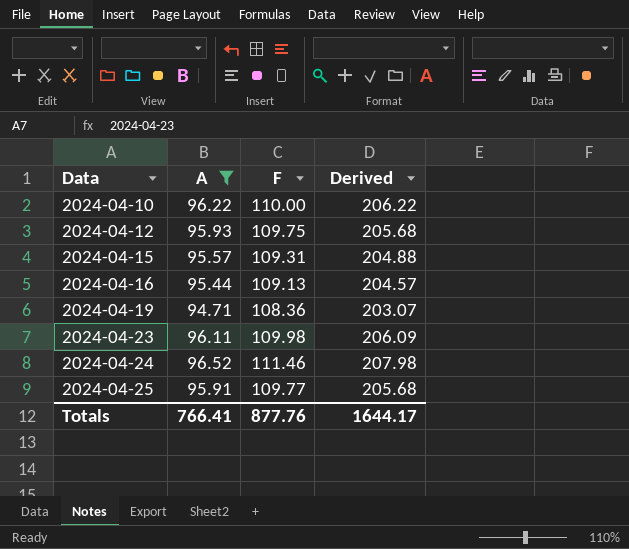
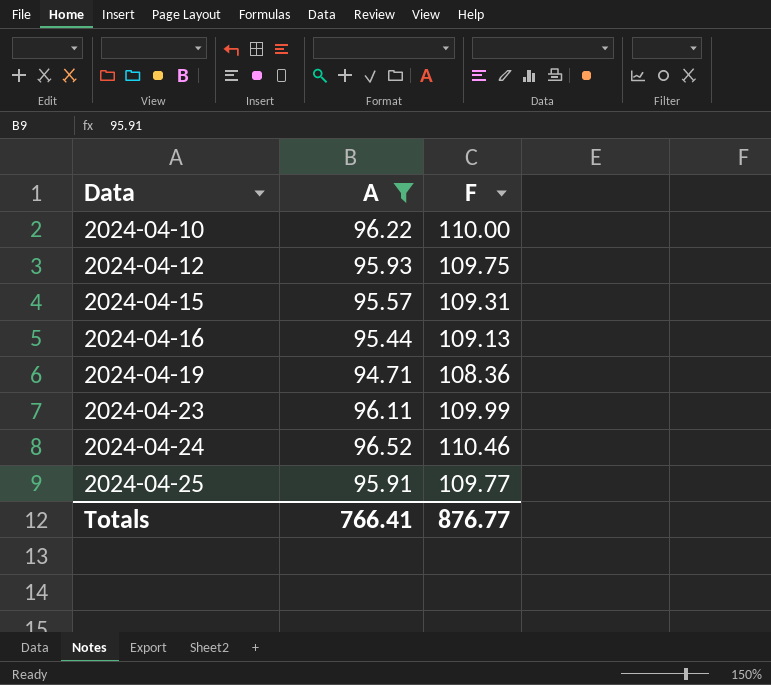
column Derived | formula: [A] + [F] -> none
2024-04-23 | F: 109.98 -> 109.99
2024-04-24 | F: 111.46 -> 110.46
Totals | F: 877.76 -> 876.77

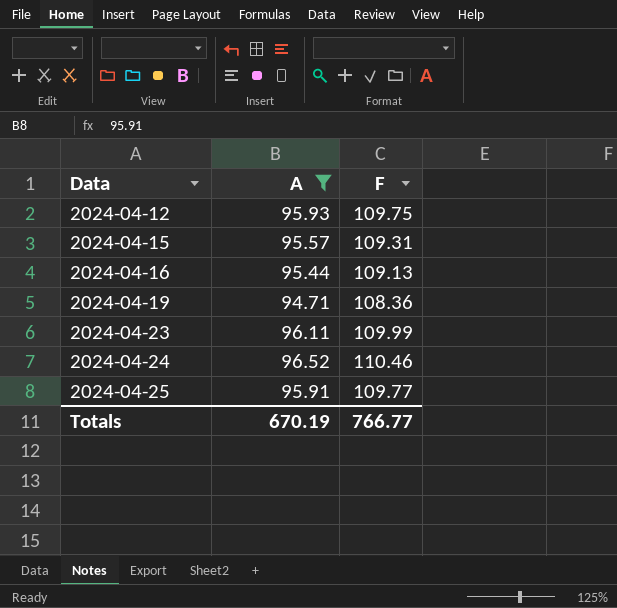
row 2024-04-10: 96.22 | 110.00 -> none
Totals | A: 766.41 -> 670.19
Totals | F: 876.77 -> 766.77

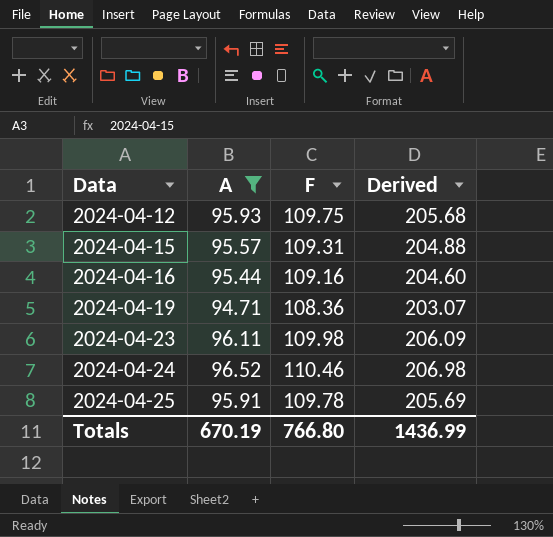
column Derived | formula: none -> [A] + [F]
2024-04-16 | F: 109.13 -> 109.16
2024-04-23 | F: 109.99 -> 109.98
2024-04-25 | F: 109.77 -> 109.78
Totals | F: 766.77 -> 766.80

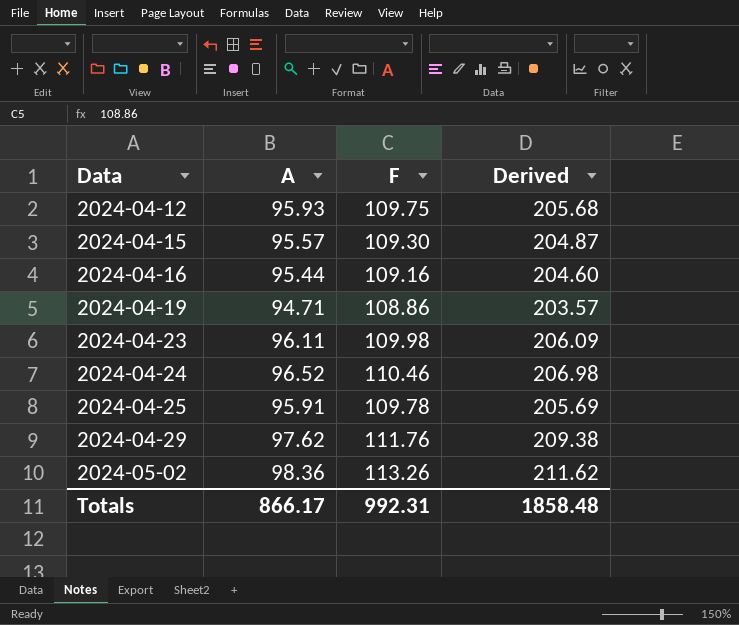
filter: A <= 96.52 -> none
2024-04-15 | F: 109.31 -> 109.30
2024-04-15 | Derived: 204.88 -> 204.87
2024-04-19 | F: 108.36 -> 108.86
2024-04-19 | Derived: 203.07 -> 203.57
Totals | A: 670.19 -> 866.17
Totals | F: 766.80 -> 992.31
Totals | Derived: 1436.99 -> 1858.48

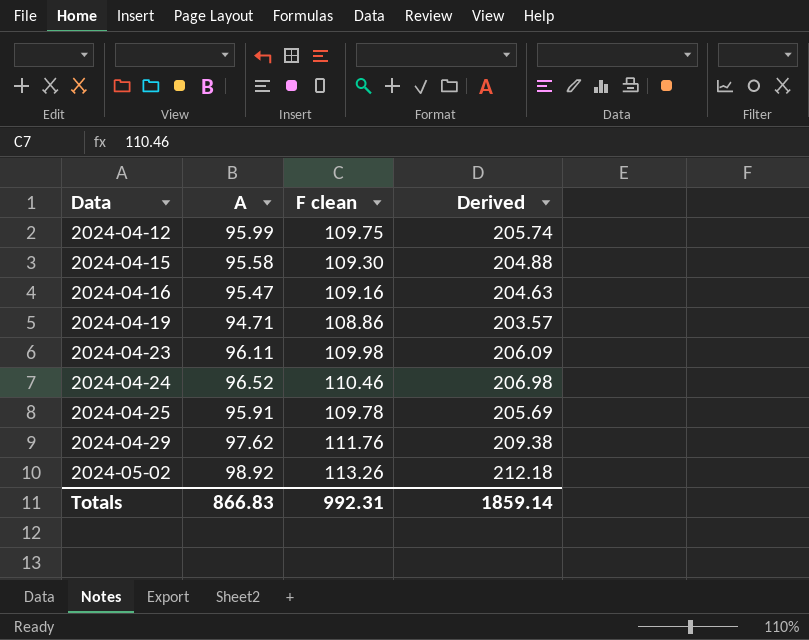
column name: F -> F clean
2024-04-12 | A: 95.93 -> 95.99
2024-04-12 | Derived: 205.68 -> 205.74
2024-04-15 | A: 95.57 -> 95.58
2024-04-15 | Derived: 204.87 -> 204.88
2024-04-16 | A: 95.44 -> 95.47
2024-04-16 | Derived: 204.60 -> 204.63
2024-05-02 | A: 98.36 -> 98.92
2024-05-02 | Derived: 211.62 -> 212.18
Totals | A: 866.17 -> 866.83
Totals | Derived: 1858.48 -> 1859.14

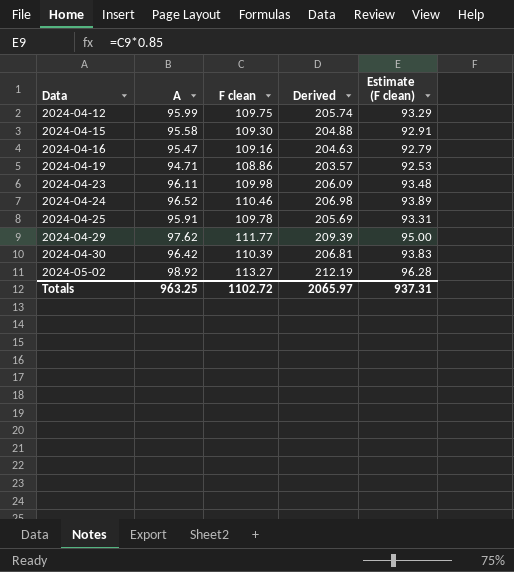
column Estimate (F clean) | formula: none -> [F clean] * 0.85
2024-04-29 | F clean: 111.76 -> 111.77
2024-04-29 | Derived: 209.38 -> 209.39
row 2024-04-30: none -> 96.42 | 110.39 | 206.81 | 93.83
2024-05-02 | F clean: 113.26 -> 113.27
2024-05-02 | Derived: 212.18 -> 212.19
Totals | A: 866.83 -> 963.25
Totals | F clean: 992.31 -> 1102.72
Totals | Derived: 1859.14 -> 2065.97

